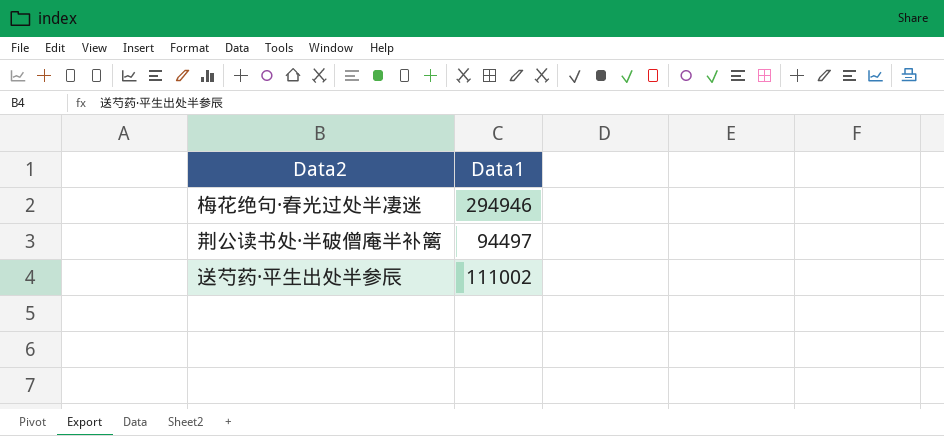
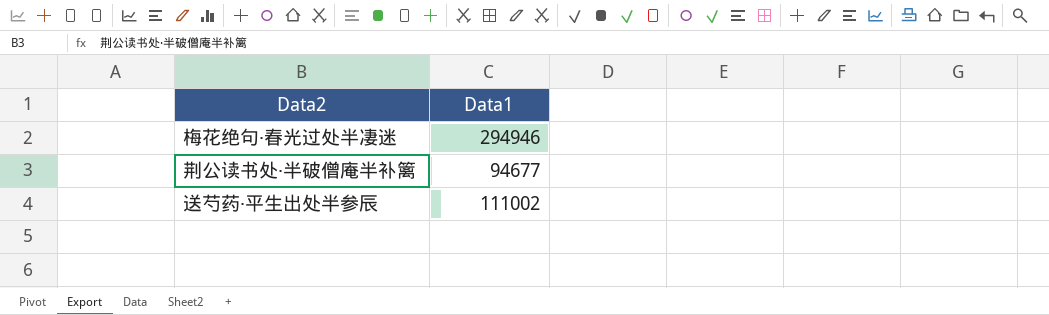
荆公读书处·半破僧庵半补篱 | Data1: 94497 -> 94677

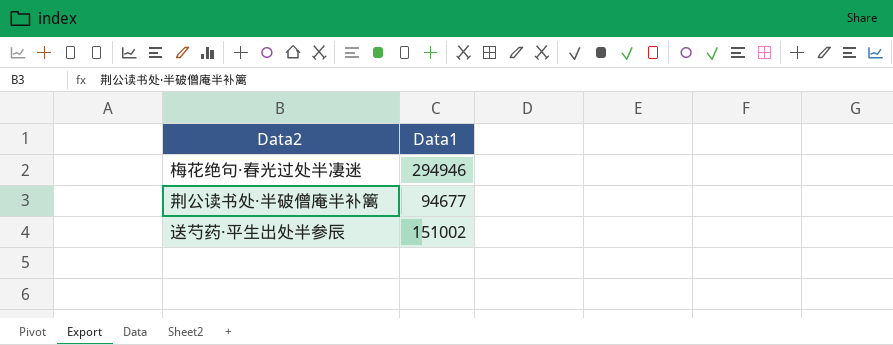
送芍药·平生出处半参辰 | Data1: 111002 -> 151002

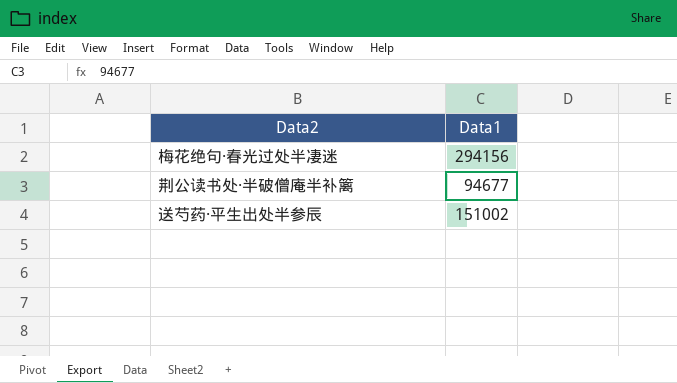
梅花绝句·春光过处半凄迷 | Data1: 294946 -> 294156

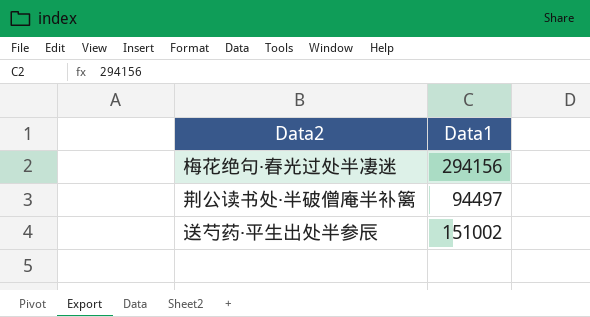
荆公读书处·半破僧庵半补篱 | Data1: 94677 -> 94497

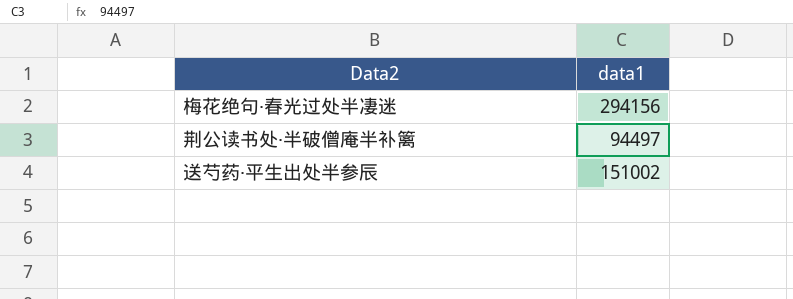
column name: Data1 -> data1

